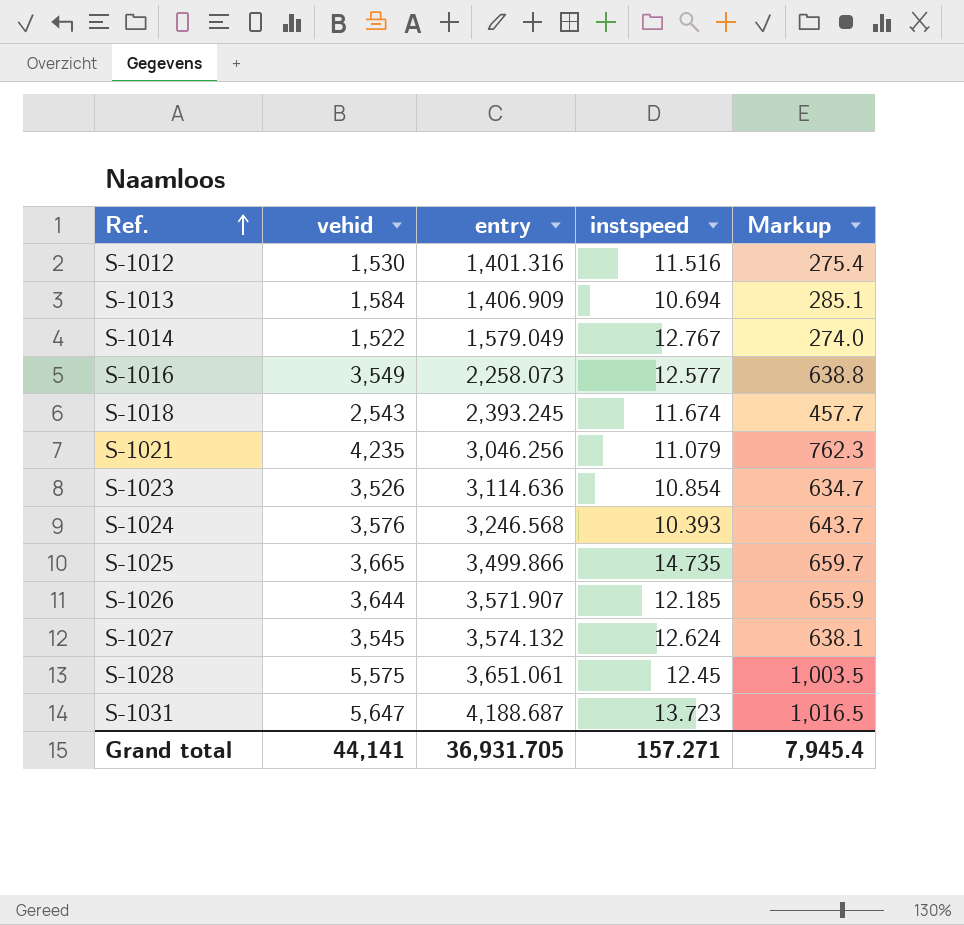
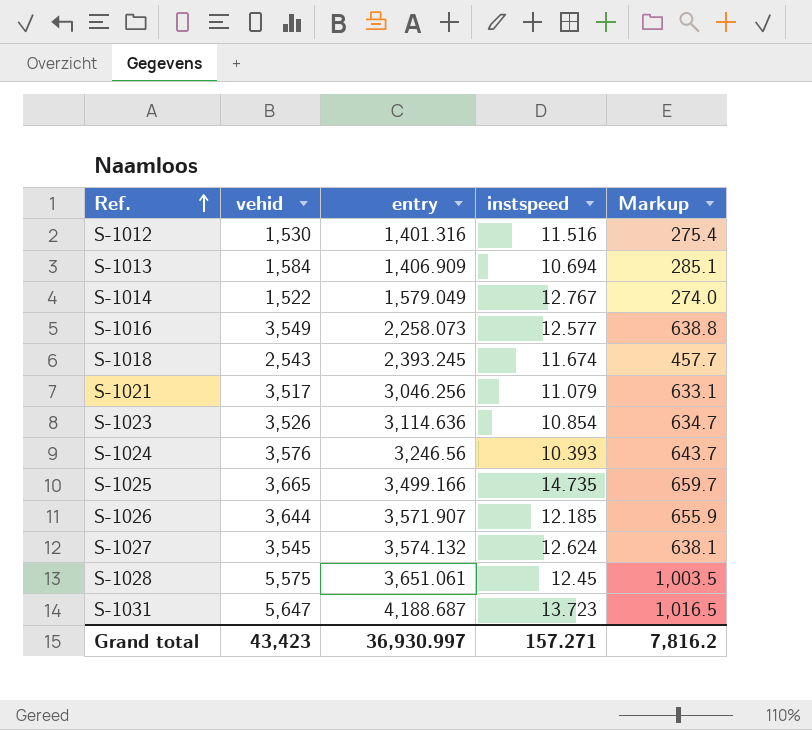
S-1021 | vehid: 4,235 -> 3,517
S-1021 | Markup: 762.3 -> 633.1
S-1024 | entry: 3,246.568 -> 3,246.56
S-1025 | entry: 3,499.866 -> 3,499.166
Grand total | vehid: 44,141 -> 43,423
Grand total | entry: 36,931.705 -> 36,930.997
Grand total | Markup: 7,945.4 -> 7,816.2

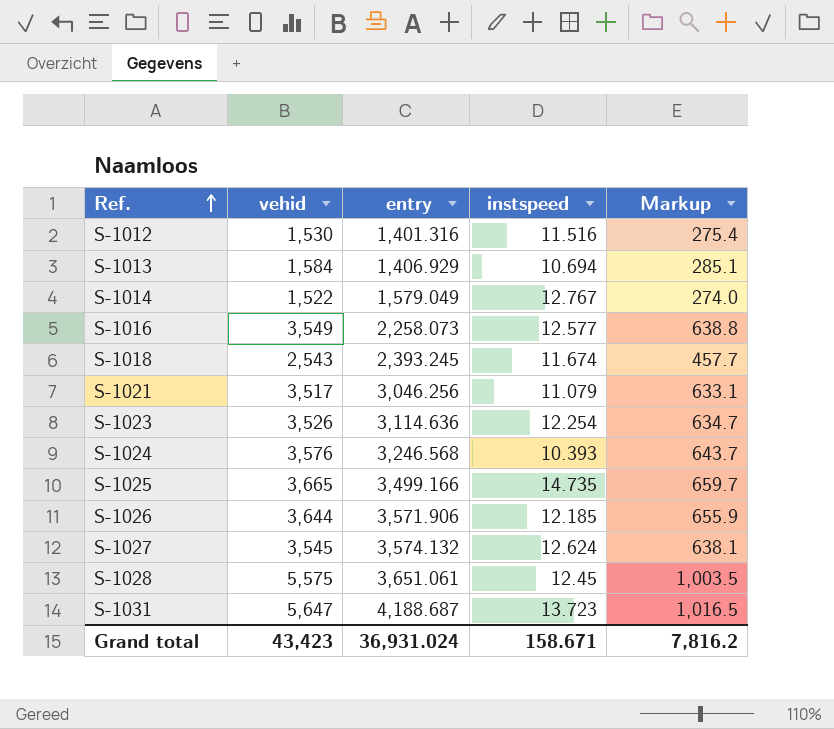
S-1013 | entry: 1,406.909 -> 1,406.929
S-1023 | instspeed: 10.854 -> 12.254
S-1024 | entry: 3,246.56 -> 3,246.568
S-1026 | entry: 3,571.907 -> 3,571.906
Grand total | entry: 36,930.997 -> 36,931.024
Grand total | instspeed: 157.271 -> 158.671

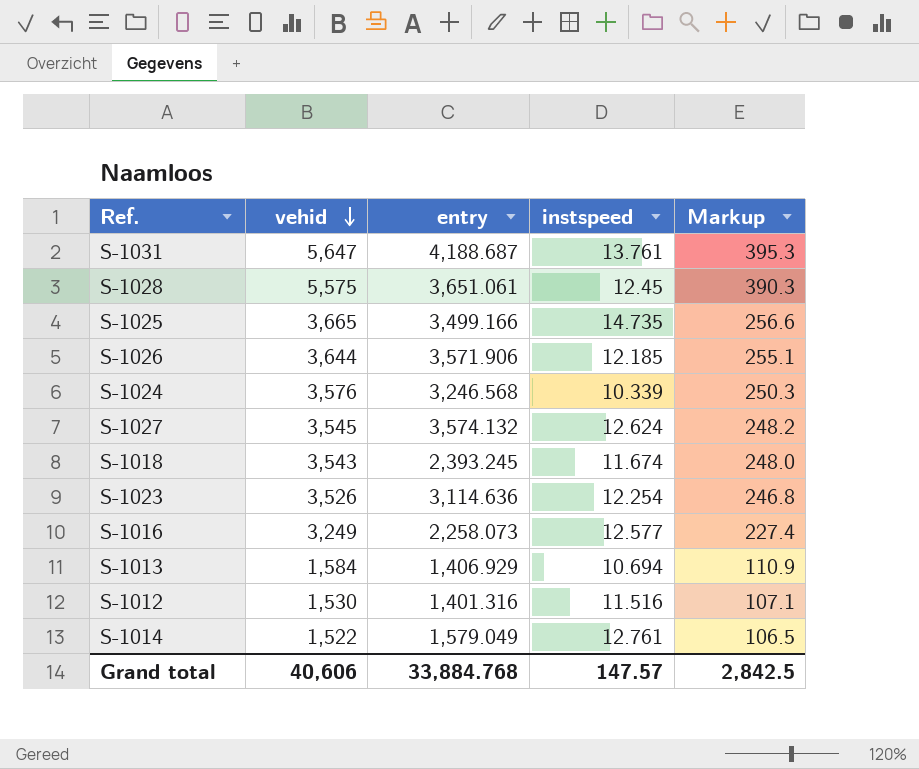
row order: Ref. ascending -> vehid descending
column Markup | formula: [vehid] * 0.18 -> [vehid] * 0.07
row S-1021: 3,517 | 3,046.256 | 11.079 | 633.1 -> none
S-1031 | instspeed: 13.723 -> 13.761
S-1024 | instspeed: 10.393 -> 10.339
S-1018 | vehid: 2,543 -> 3,543
S-1016 | vehid: 3,549 -> 3,249
S-1014 | instspeed: 12.767 -> 12.761
Grand total | vehid: 43,423 -> 40,606
Grand total | entry: 36,931.024 -> 33,884.768
Grand total | instspeed: 158.671 -> 147.57
Grand total | Markup: 7,816.2 -> 2,842.5

